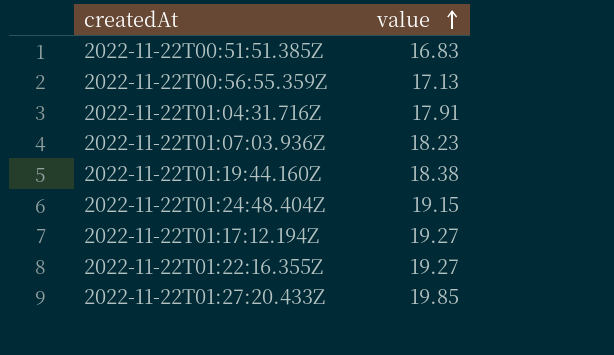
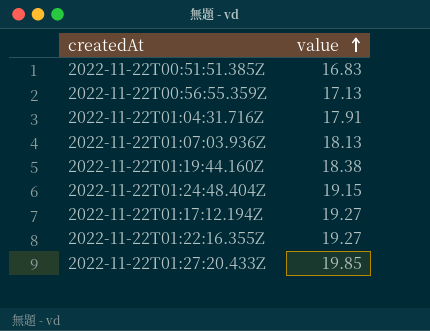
2022-11-22T01:07:03.936Z | value: 18.23 -> 18.13

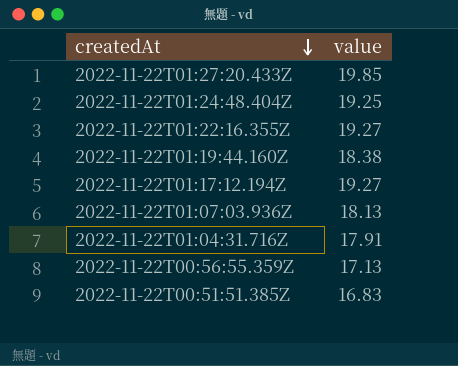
row order: value ascending -> createdAt descending
2022-11-22T01:24:48.404Z | value: 19.15 -> 19.25

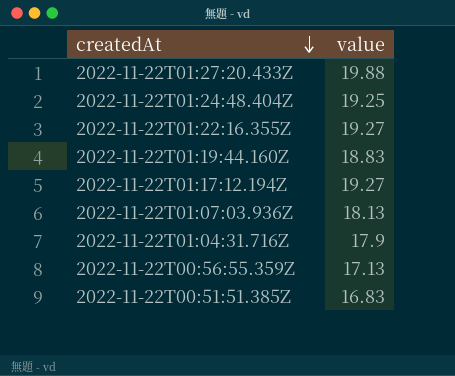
2022-11-22T01:27:20.433Z | value: 19.85 -> 19.88
2022-11-22T01:19:44.160Z | value: 18.38 -> 18.83
2022-11-22T01:04:31.716Z | value: 17.91 -> 17.9

